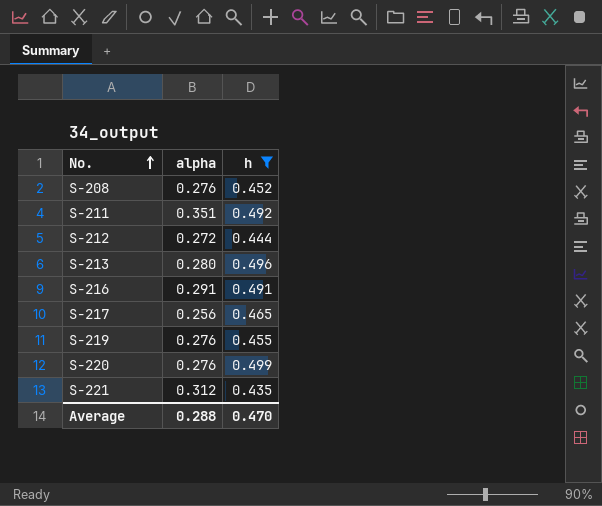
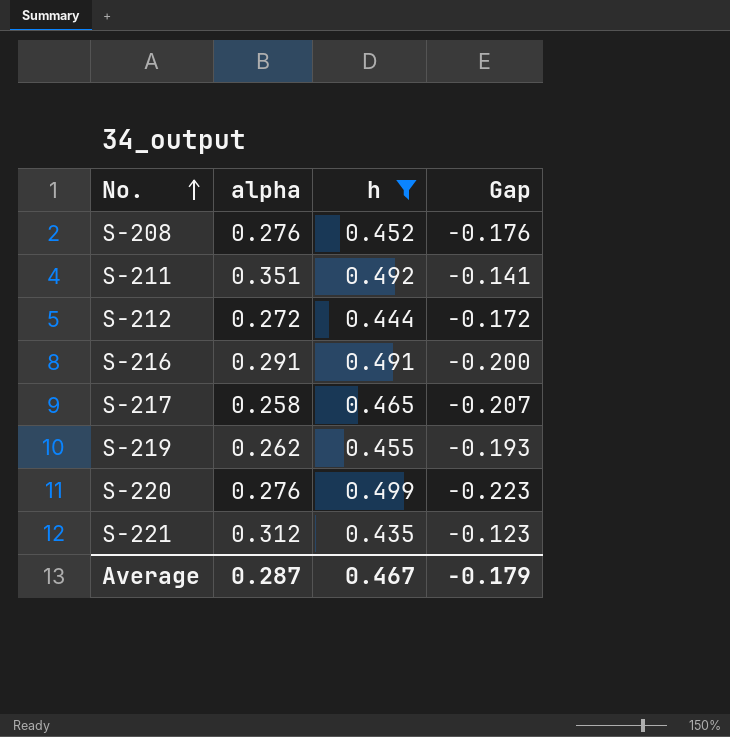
column Gap | formula: none -> [alpha] - [h]
row S-213: 0.280 | 0.496 -> none
S-217 | alpha: 0.256 -> 0.258
S-219 | alpha: 0.276 -> 0.262
Average | alpha: 0.288 -> 0.287
Average | h: 0.470 -> 0.467

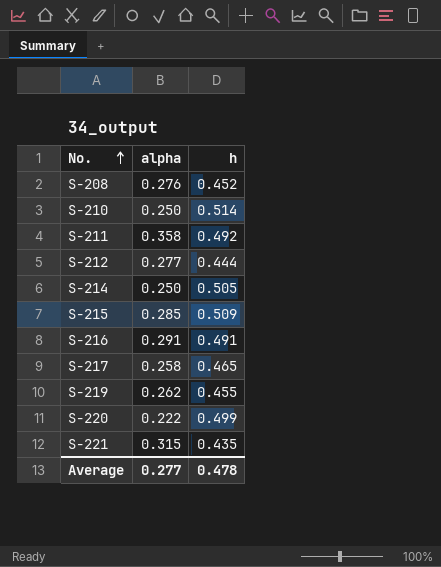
filter: h <= 0.499 -> none
column Gap | formula: [alpha] - [h] -> none
S-211 | alpha: 0.351 -> 0.358
S-212 | alpha: 0.272 -> 0.277
S-220 | alpha: 0.276 -> 0.222
S-221 | alpha: 0.312 -> 0.315
Average | alpha: 0.287 -> 0.277
Average | h: 0.467 -> 0.478

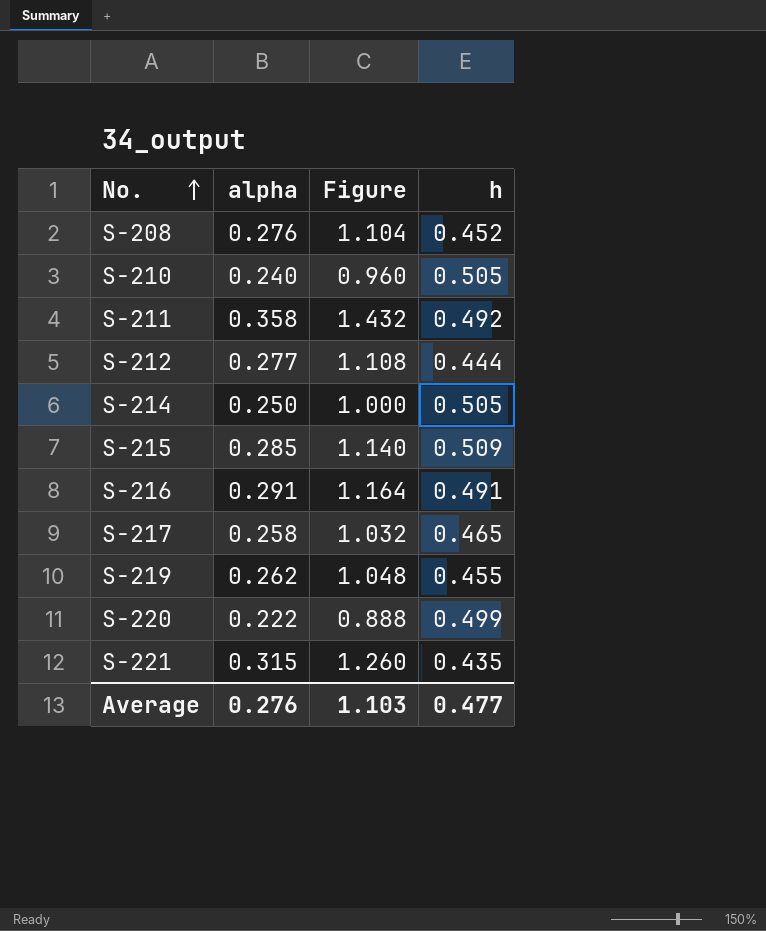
column Figure | formula: none -> [alpha] * 4
S-210 | alpha: 0.250 -> 0.240
S-210 | h: 0.514 -> 0.505
Average | alpha: 0.277 -> 0.276
Average | h: 0.478 -> 0.477

